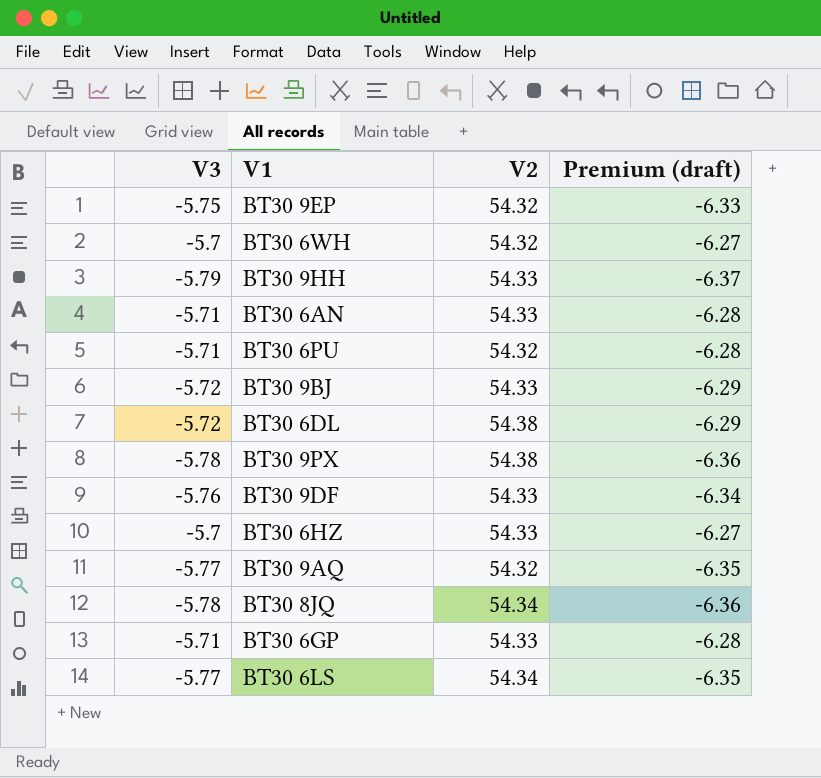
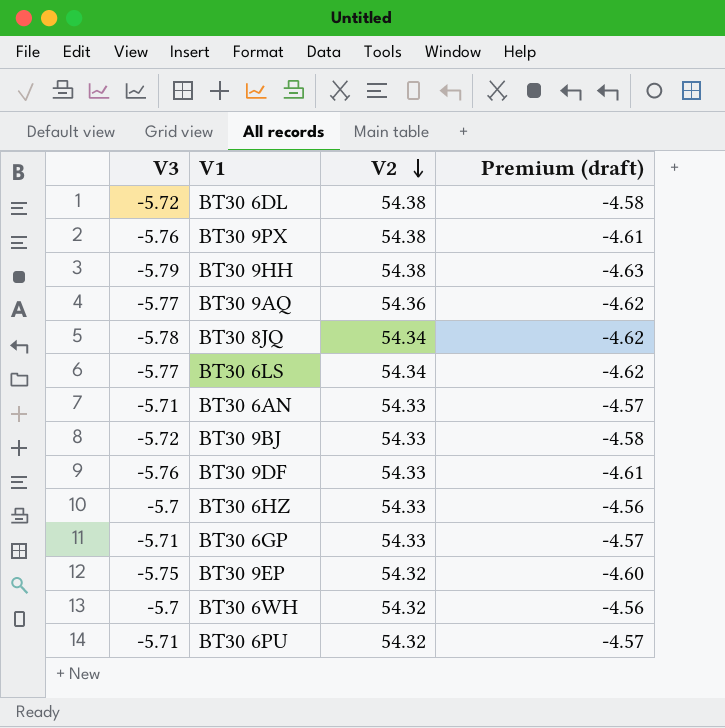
row order: none -> V2 descending
column Premium (draft) | formula: [V3] * 1.1 -> [V3] * 0.8
BT30 9PX | V3: -5.78 -> -5.76
BT30 9HH | V2: 54.33 -> 54.38
BT30 9AQ | V2: 54.32 -> 54.36

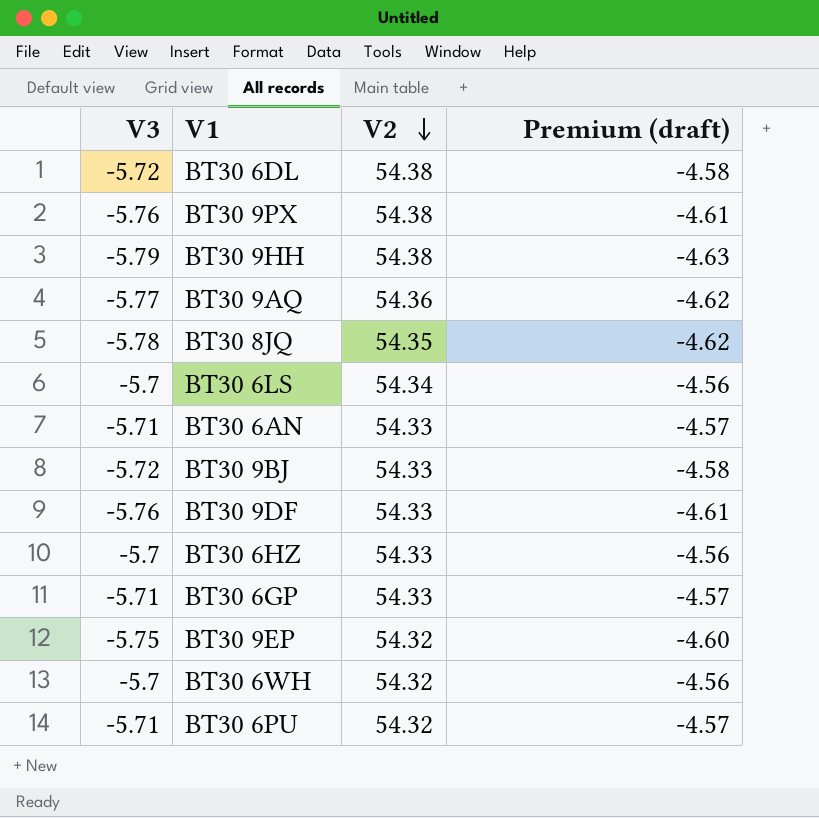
BT30 8JQ | V2: 54.34 -> 54.35
BT30 6LS | V3: -5.77 -> -5.7
BT30 6LS | Premium (draft): -4.62 -> -4.56

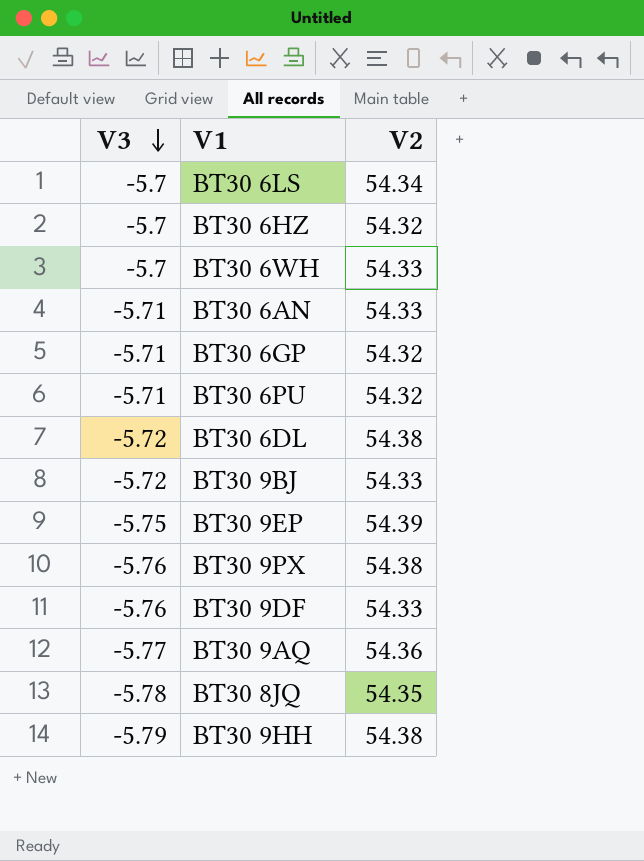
row order: V2 descending -> V3 descending
column Premium (draft) | formula: [V3] * 0.8 -> none
BT30 6HZ | V2: 54.33 -> 54.32
BT30 6WH | V2: 54.32 -> 54.33
BT30 6GP | V2: 54.33 -> 54.32
BT30 9EP | V2: 54.32 -> 54.39

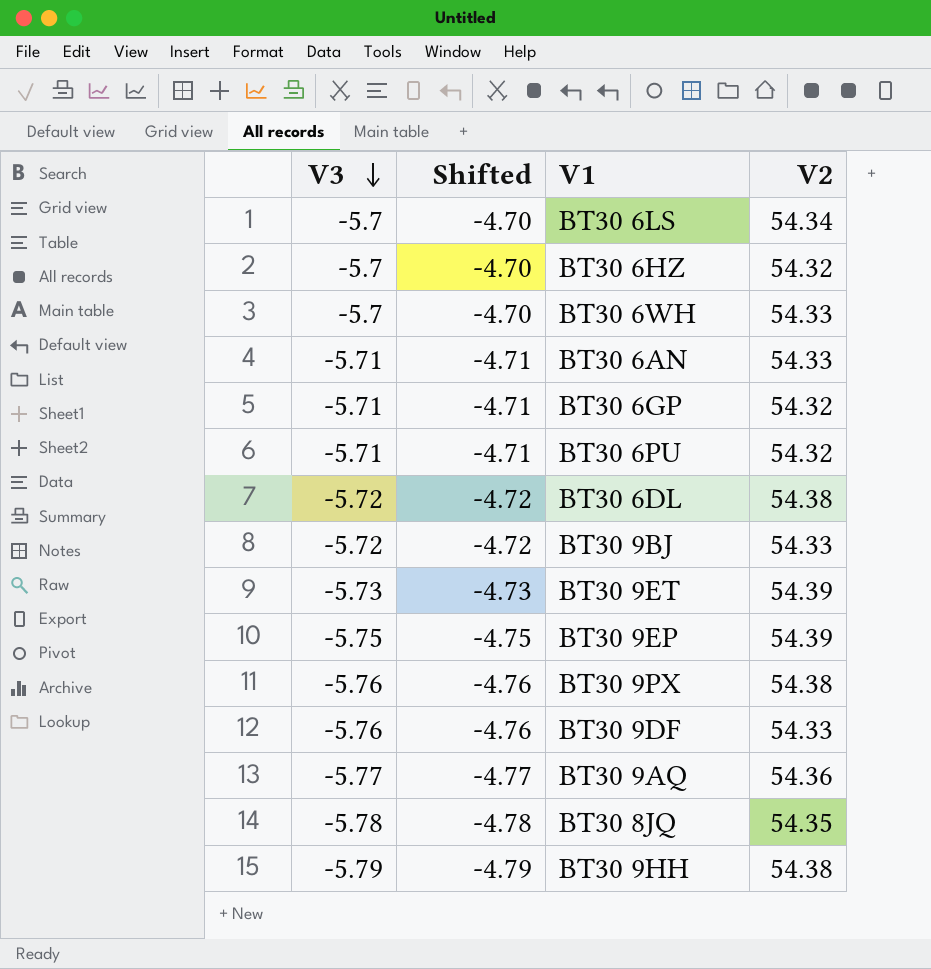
column Shifted | formula: none -> [V3] + 1
row BT30 9ET: none -> -5.73 | -4.73 | 54.39

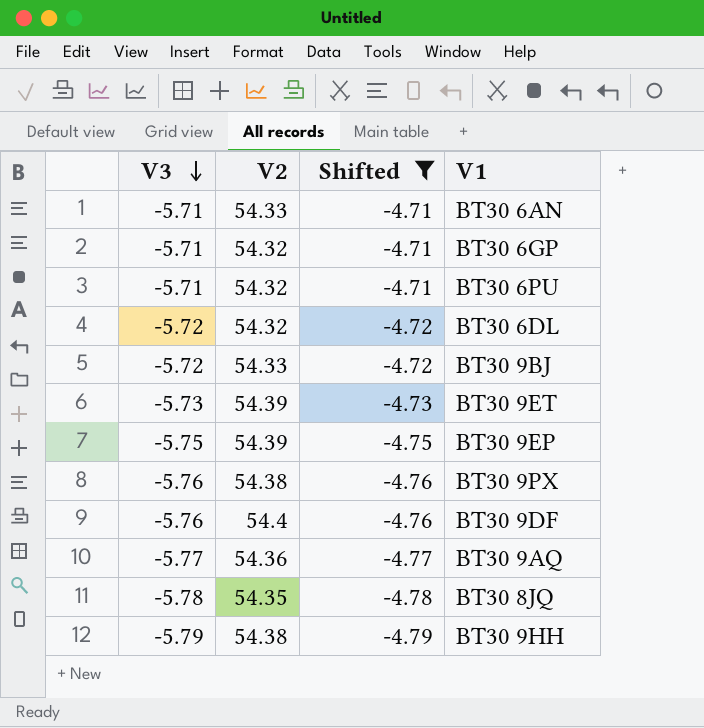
filter: none -> Shifted != -4.70
column V2 | position: 4 -> 2
BT30 6DL | V2: 54.38 -> 54.32
BT30 9DF | V2: 54.33 -> 54.4

